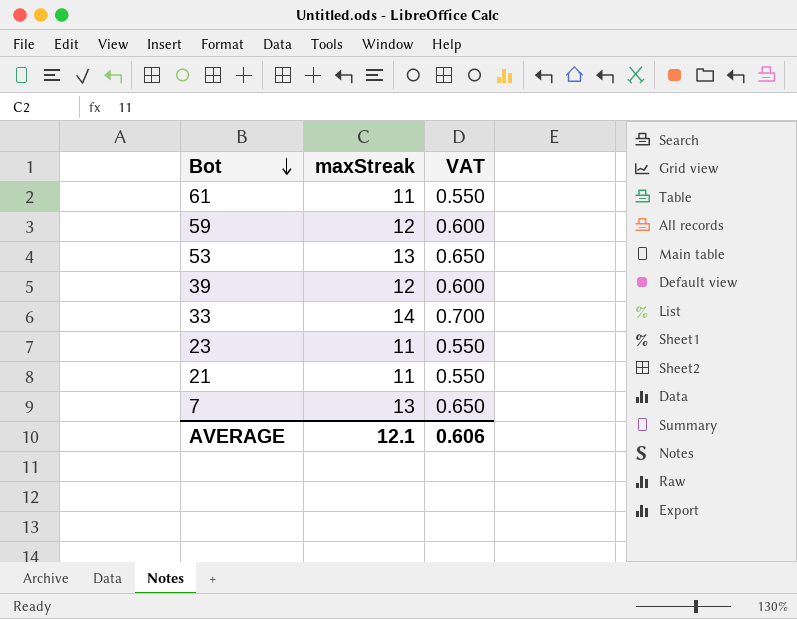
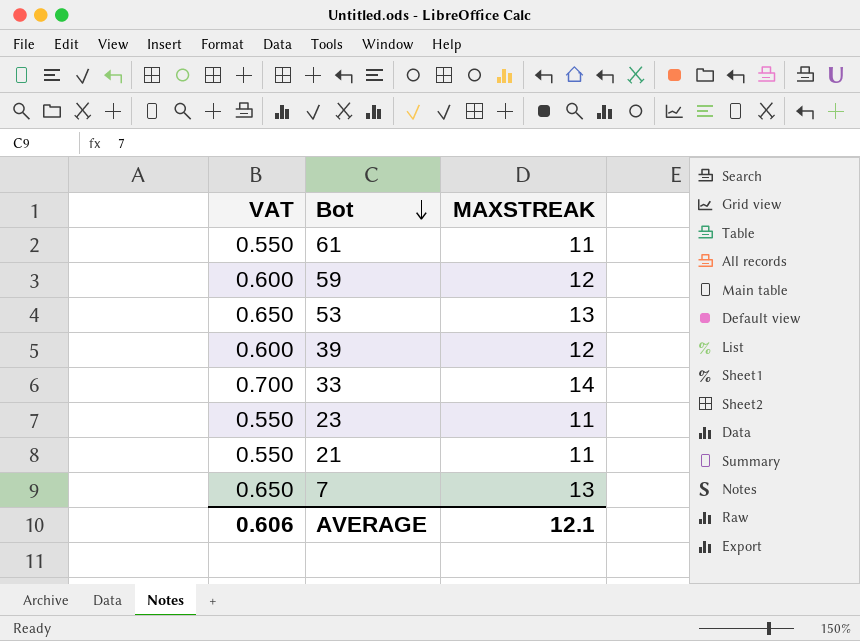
column VAT | position: 3 -> 1
column name: maxStreak -> MAXSTREAK

